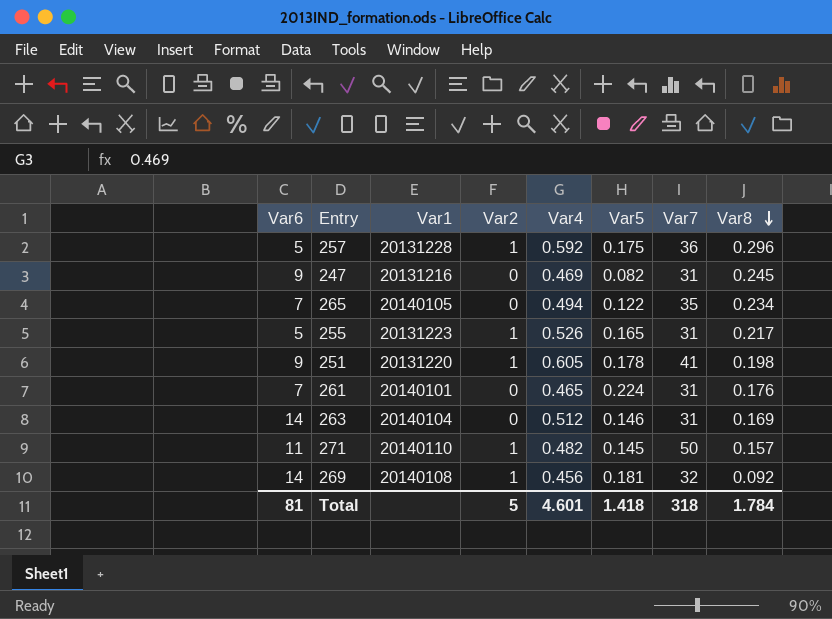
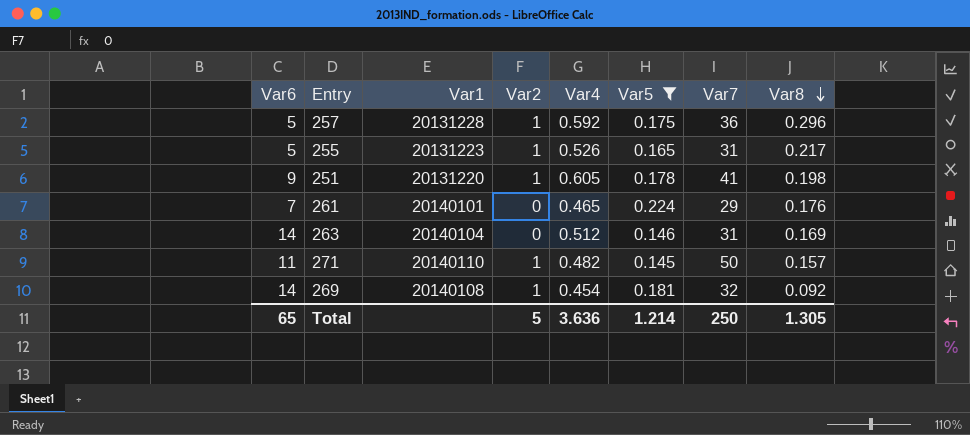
filter: none -> Var5 >= 0.145
261 | Var7: 31 -> 29
269 | Var4: 0.456 -> 0.454
Total | Var6: 81 -> 65
Total | Var4: 4.601 -> 3.636
Total | Var5: 1.418 -> 1.214
Total | Var7: 318 -> 250
Total | Var8: 1.784 -> 1.305

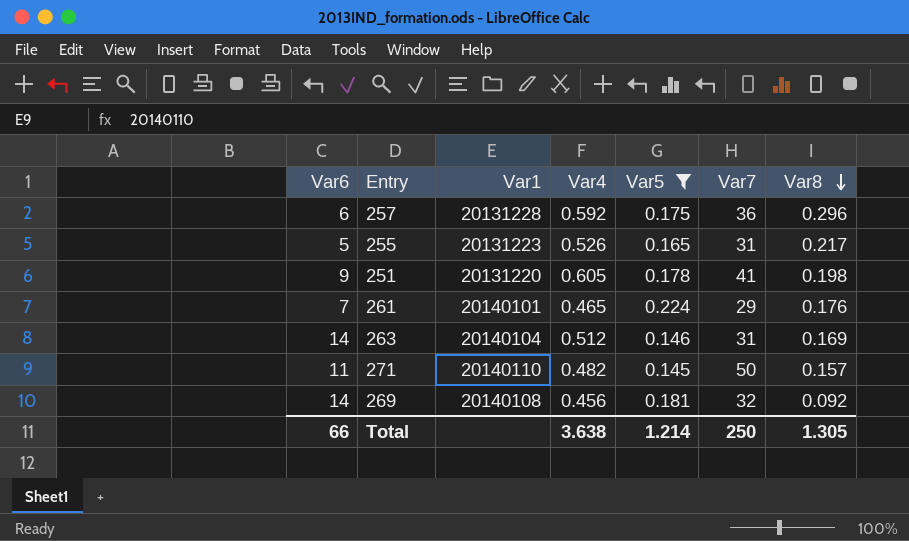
column Var2 | position: 4 -> none
257 | Var6: 5 -> 6
269 | Var4: 0.454 -> 0.456
Total | Var6: 65 -> 66
Total | Var4: 3.636 -> 3.638

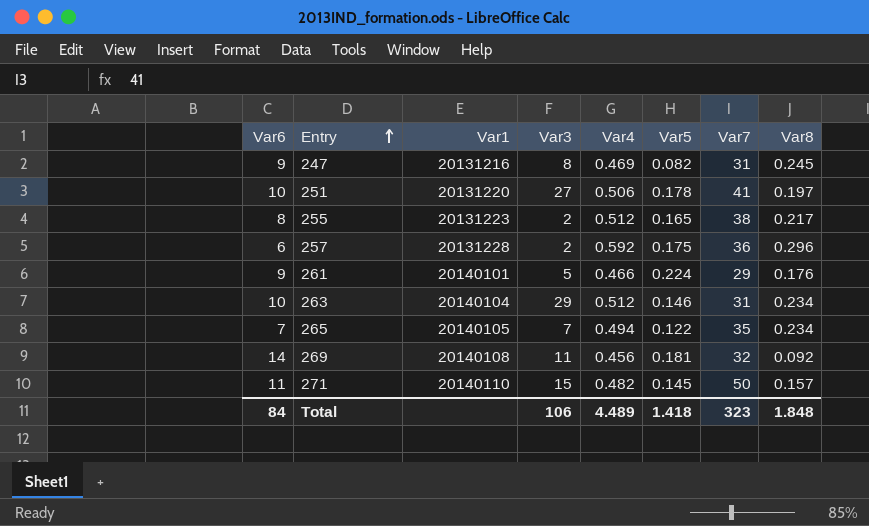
filter: Var5 >= 0.145 -> none
row order: Var8 descending -> Entry ascending
column Var3 | position: none -> 4
251 | Var6: 9 -> 10
251 | Var4: 0.605 -> 0.506
251 | Var8: 0.198 -> 0.197
255 | Var6: 5 -> 8
255 | Var4: 0.526 -> 0.512
255 | Var7: 31 -> 38
261 | Var6: 7 -> 9
261 | Var4: 0.465 -> 0.466
263 | Var6: 14 -> 10
263 | Var8: 0.169 -> 0.234
Total | Var6: 66 -> 84
Total | Var4: 3.638 -> 4.489
Total | Var5: 1.214 -> 1.418
Total | Var7: 250 -> 323
Total | Var8: 1.305 -> 1.848

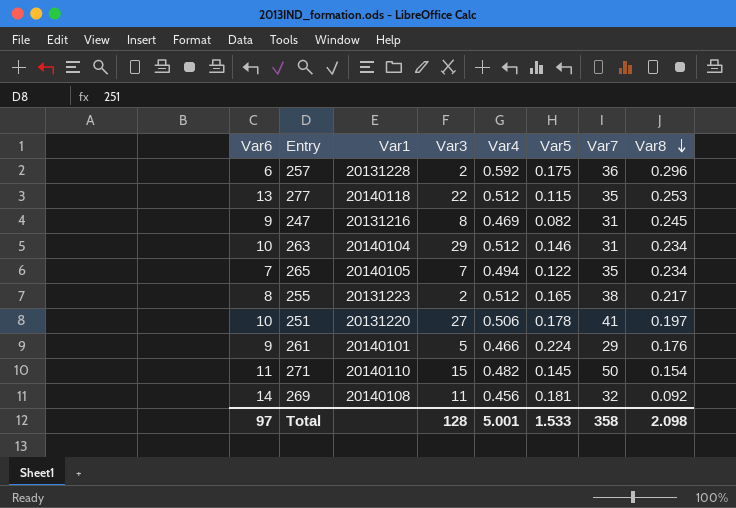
row order: Entry ascending -> Var8 descending
row 277: none -> 13 | 20140118 | 22 | 0.512 | 0.115 | 35 | 0.253
271 | Var8: 0.157 -> 0.154
Total | Var6: 84 -> 97
Total | Var3: 106 -> 128
Total | Var4: 4.489 -> 5.001
Total | Var5: 1.418 -> 1.533
Total | Var7: 323 -> 358
Total | Var8: 1.848 -> 2.098

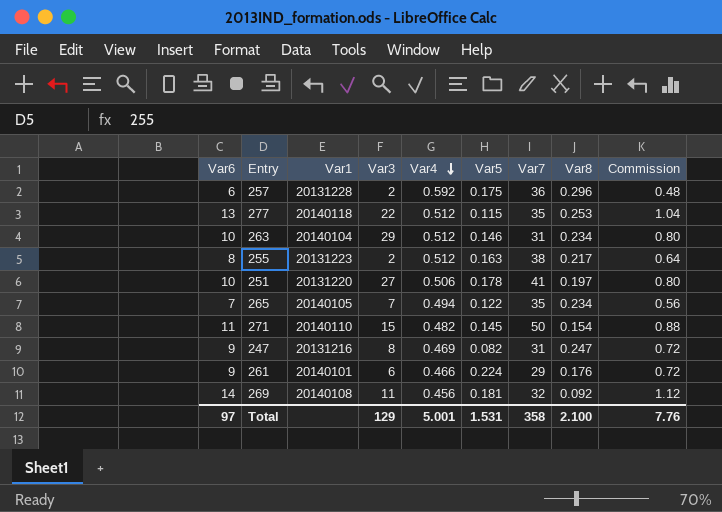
row order: Var8 descending -> Var4 descending
column Commission | formula: none -> [Var6] * 0.08
255 | Var5: 0.165 -> 0.163
247 | Var8: 0.245 -> 0.247
261 | Var3: 5 -> 6
Total | Var3: 128 -> 129
Total | Var5: 1.533 -> 1.531
Total | Var8: 2.098 -> 2.100

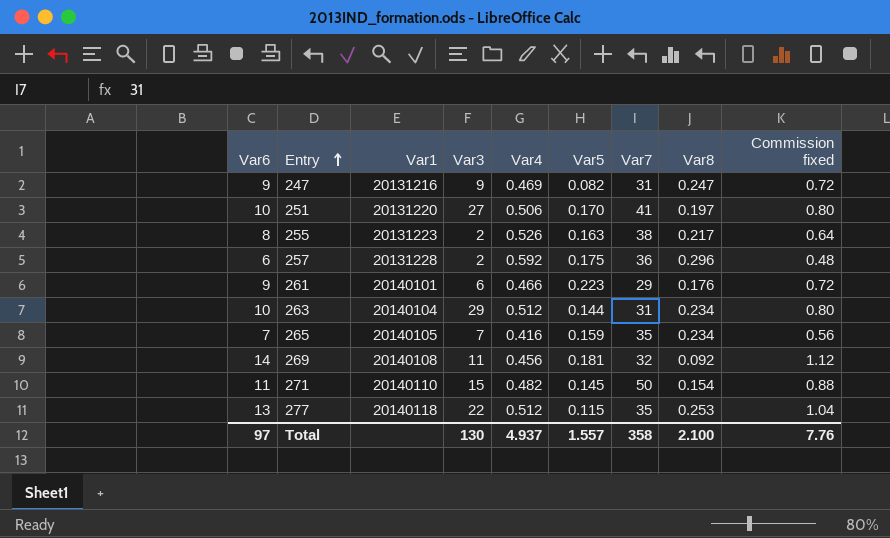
row order: Var4 descending -> Entry ascending
column name: Commission -> Commission fixed
247 | Var3: 8 -> 9
251 | Var5: 0.178 -> 0.170
255 | Var4: 0.512 -> 0.526
261 | Var5: 0.224 -> 0.223
263 | Var5: 0.146 -> 0.144
265 | Var4: 0.494 -> 0.416
265 | Var5: 0.122 -> 0.159
Total | Var3: 129 -> 130
Total | Var4: 5.001 -> 4.937
Total | Var5: 1.531 -> 1.557

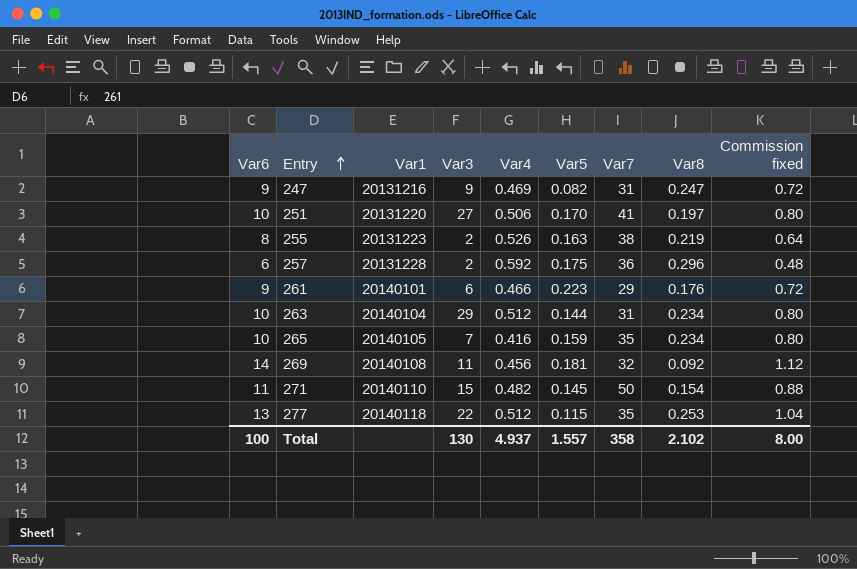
255 | Var8: 0.217 -> 0.219
265 | Var6: 7 -> 10
265 | Commission fixed: 0.56 -> 0.80
Total | Var6: 97 -> 100
Total | Var8: 2.100 -> 2.102
Total | Commission fixed: 7.76 -> 8.00

